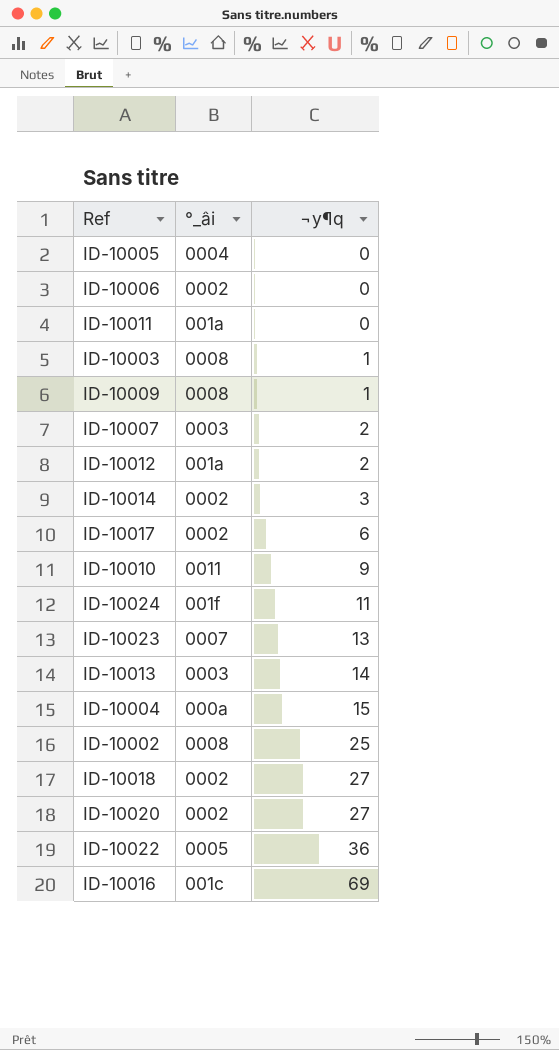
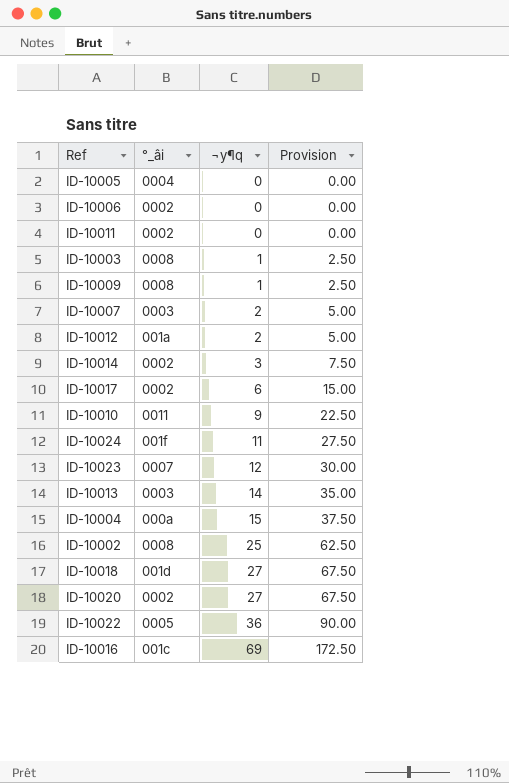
column Provision | formula: none -> [¬y¶q] * 2.5
ID-10011 | °_âi: 001a -> 0002
ID-10023 | ¬y¶q: 13 -> 12
ID-10018 | °_âi: 0002 -> 001d

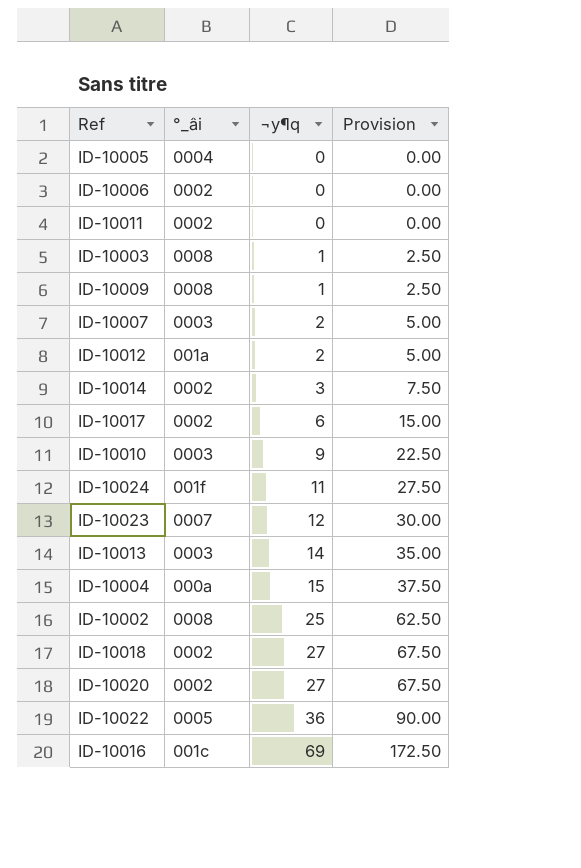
ID-10010 | °_âi: 0011 -> 0003
ID-10018 | °_âi: 001d -> 0002

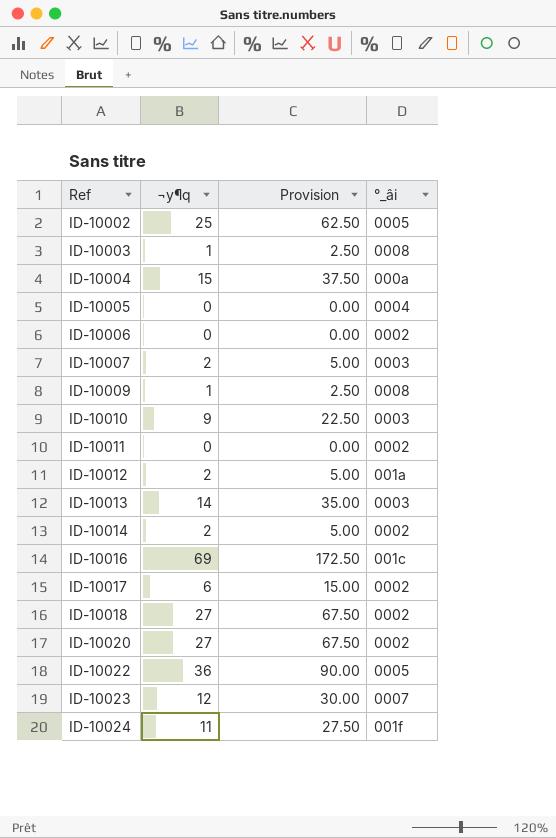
row order: ¬y¶q ascending -> Ref ascending
column °_âi | position: 2 -> 4
ID-10002 | °_âi: 0008 -> 0005
ID-10014 | ¬y¶q: 3 -> 2
ID-10014 | Provision: 7.50 -> 5.00

